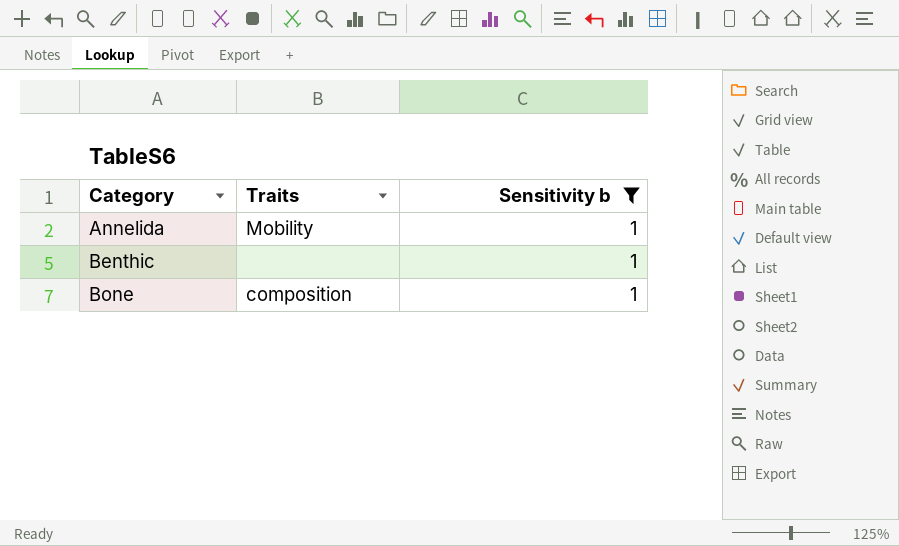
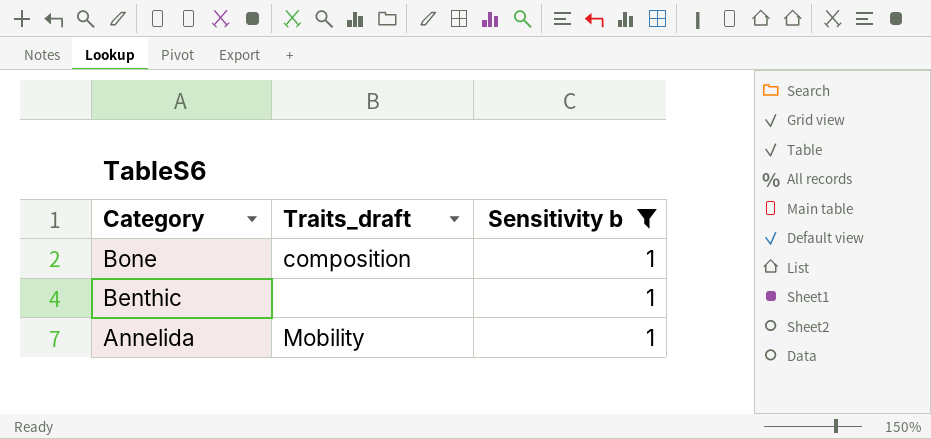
row order: Category ascending -> Category descending
column name: Traits -> Traits_draft

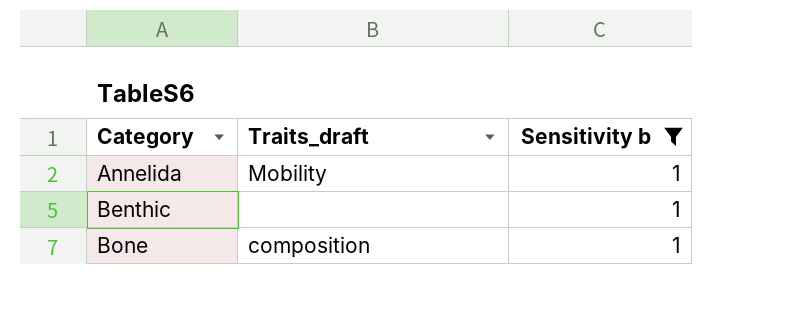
row order: Category descending -> Category ascending

